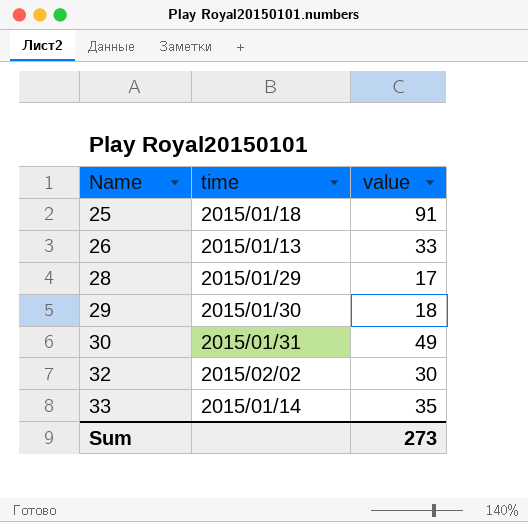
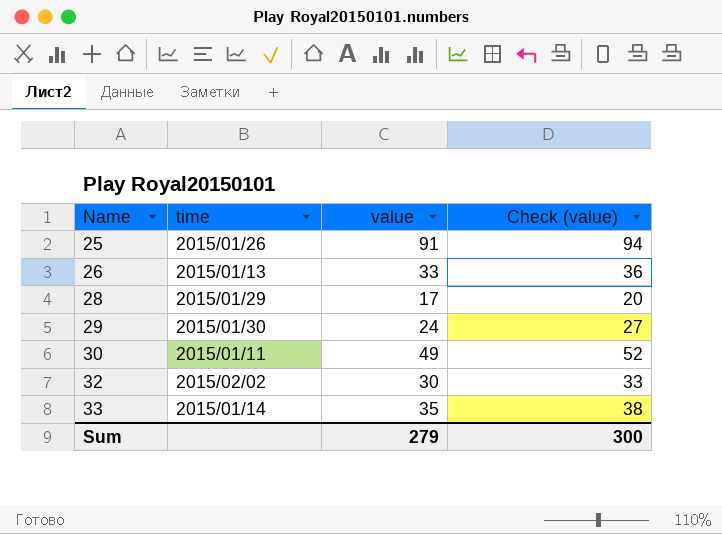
column Check (value) | formula: none -> [value] + 3
25 | time: 2015/01/18 -> 2015/01/26
29 | value: 18 -> 24
30 | time: 2015/01/31 -> 2015/01/11
Sum | value: 273 -> 279

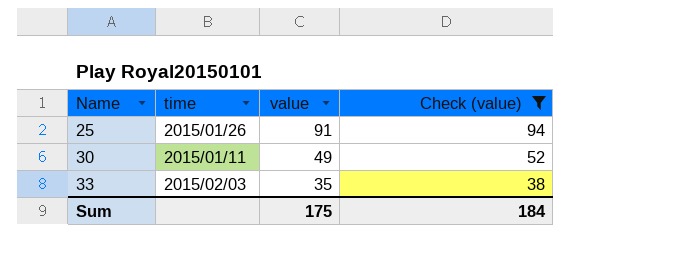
filter: none -> Check (value) >= 38
33 | time: 2015/01/14 -> 2015/02/03
Sum | value: 279 -> 175
Sum | Check (value): 300 -> 184

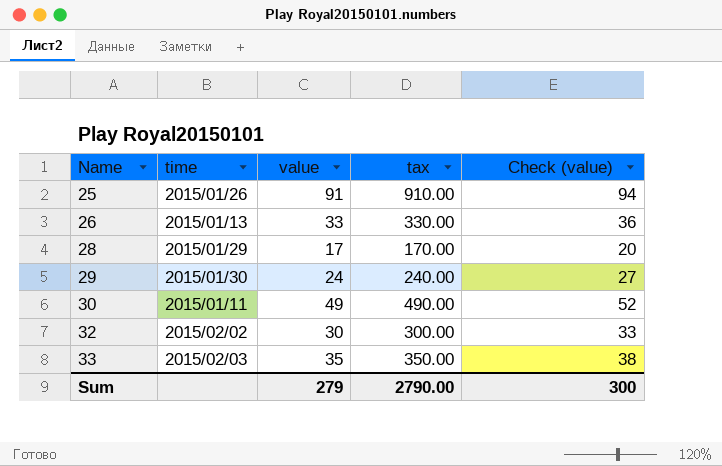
filter: Check (value) >= 38 -> none
column tax | formula: none -> [value] * 10
Sum | value: 175 -> 279
Sum | Check (value): 184 -> 300

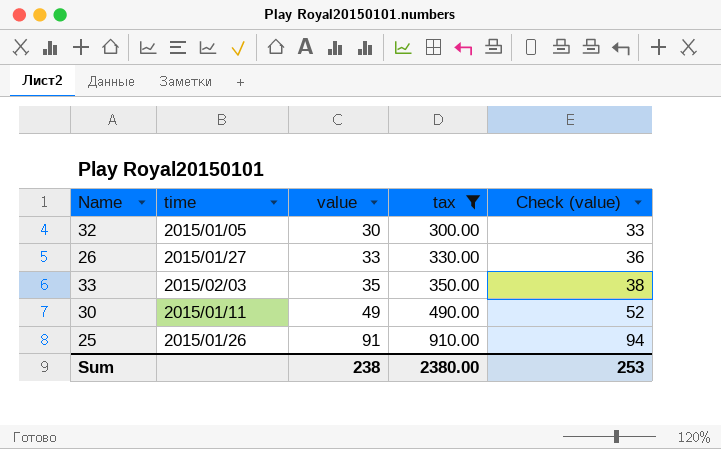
filter: none -> tax >= 300.00
row order: Name ascending -> value ascending
32 | time: 2015/02/02 -> 2015/01/05
26 | time: 2015/01/13 -> 2015/01/27
Sum | value: 279 -> 238
Sum | tax: 2790.00 -> 2380.00
Sum | Check (value): 300 -> 253

